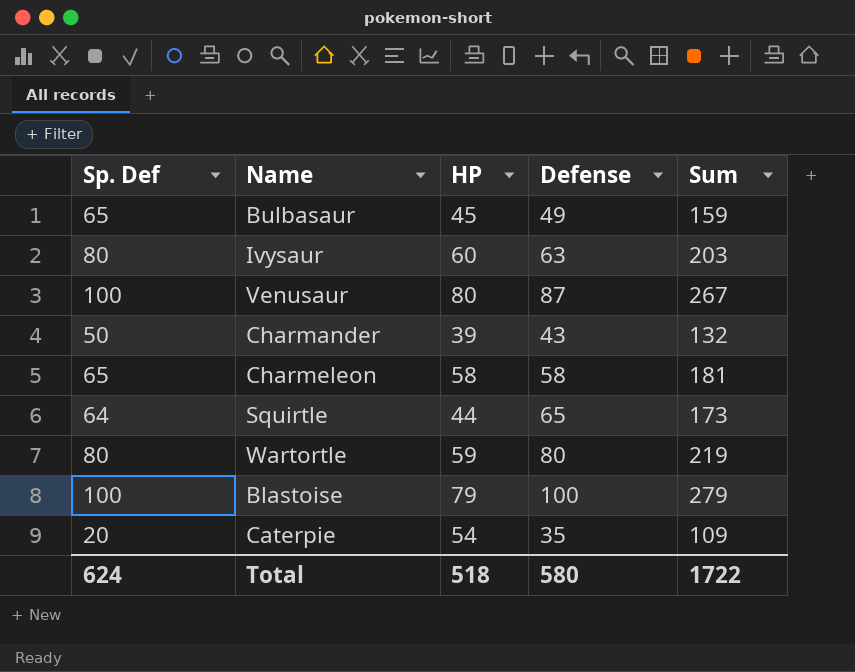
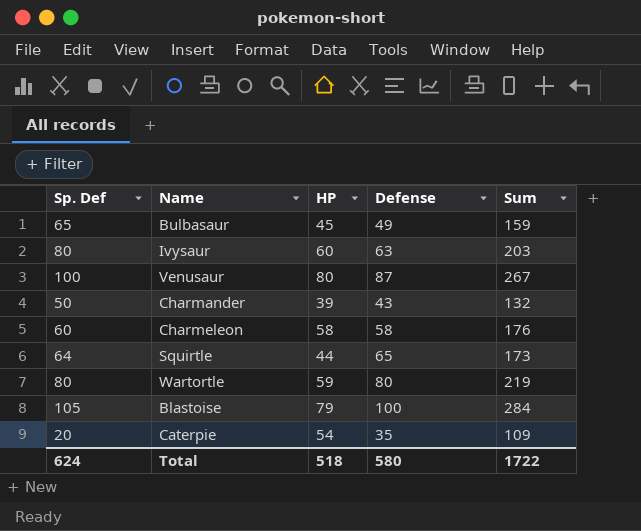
Charmeleon | Sp. Def: 65 -> 60
Charmeleon | Sum: 181 -> 176
Blastoise | Sp. Def: 100 -> 105
Blastoise | Sum: 279 -> 284

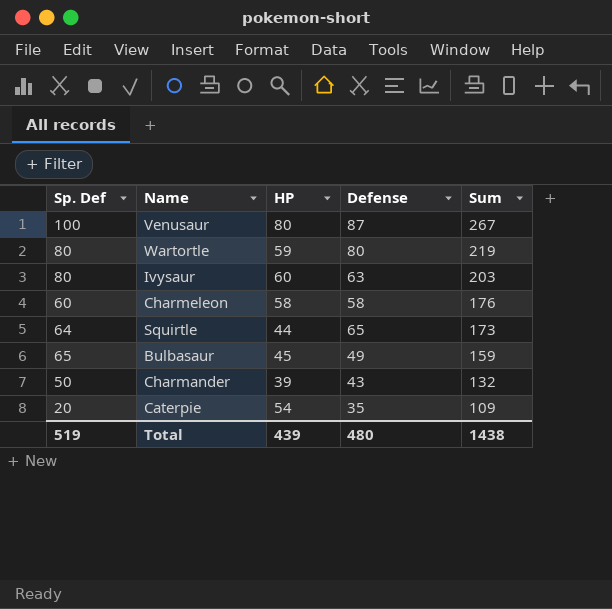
row order: none -> Sum descending
row Blastoise: 105 | 79 | 100 | 284 -> none
Total | Sp. Def: 624 -> 519
Total | HP: 518 -> 439
Total | Defense: 580 -> 480
Total | Sum: 1722 -> 1438

